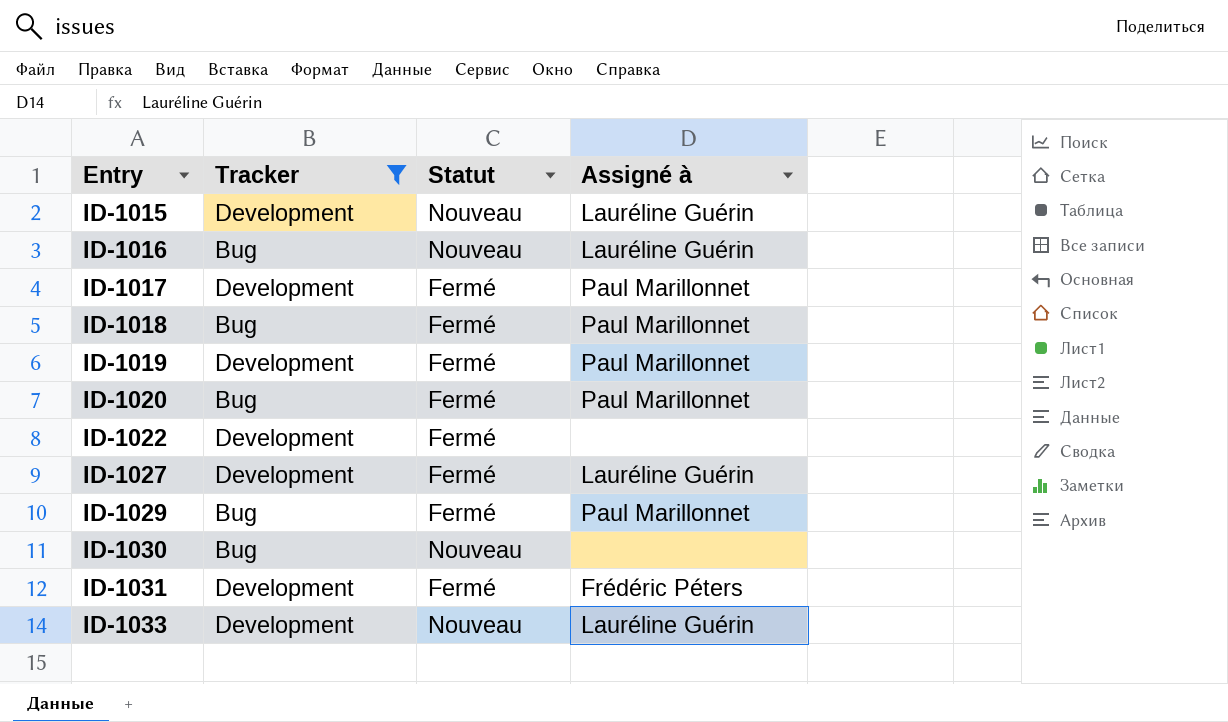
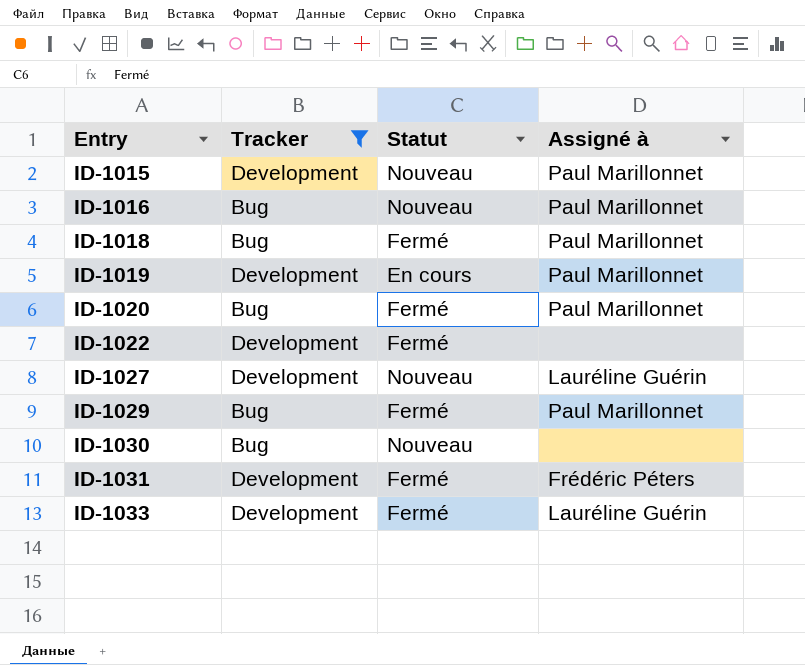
row ID-1017: Development | Fermé | Paul Marillonnet -> none
ID-1015 | Assigné à: Lauréline Guérin -> Paul Marillonnet
ID-1016 | Assigné à: Lauréline Guérin -> Paul Marillonnet
ID-1019 | Statut: Fermé -> En cours
ID-1027 | Statut: Fermé -> Nouveau
ID-1033 | Statut: Nouveau -> Fermé

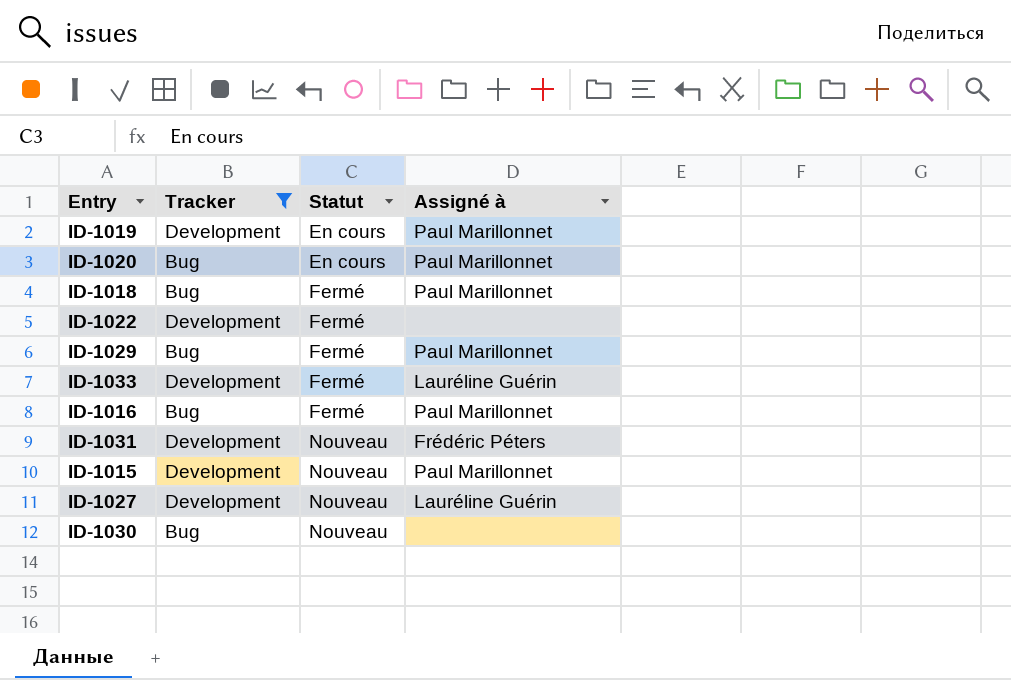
row order: Entry ascending -> Statut ascending
ID-1020 | Statut: Fermé -> En cours
ID-1016 | Statut: Nouveau -> Fermé
ID-1031 | Statut: Fermé -> Nouveau

